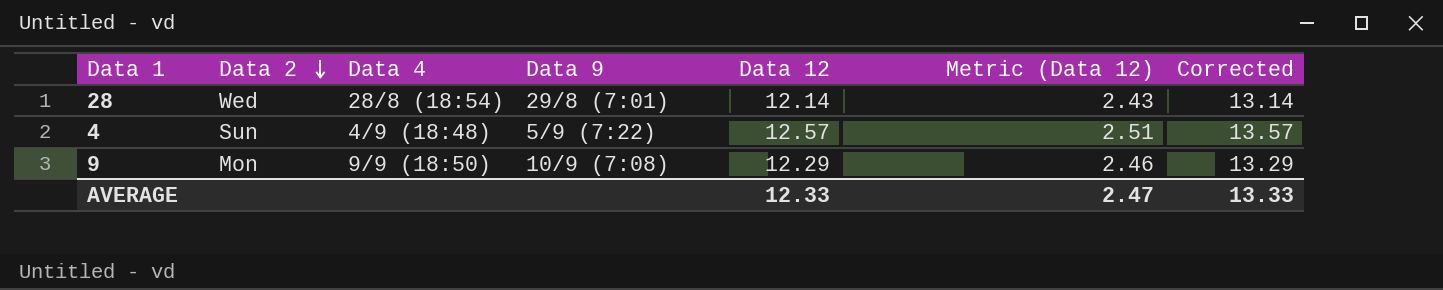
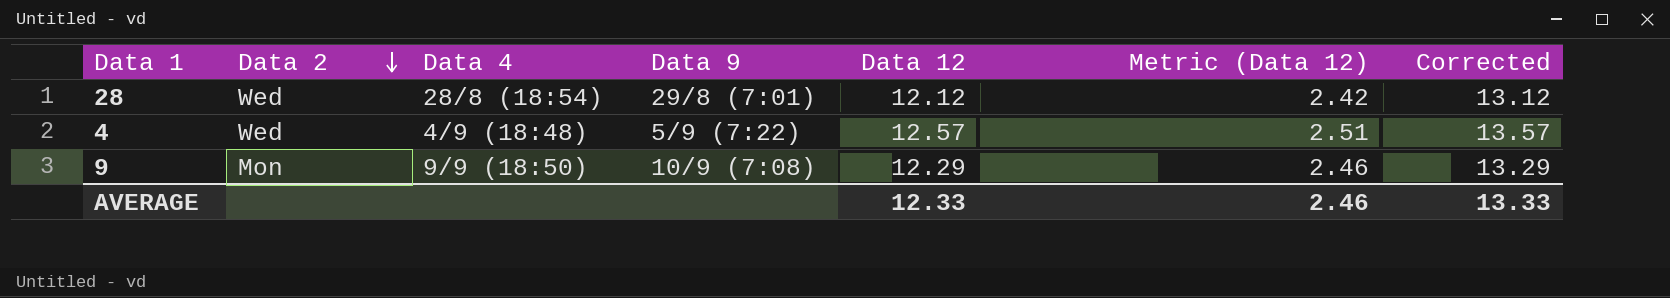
28 | Data 12: 12.14 -> 12.12
28 | Metric (Data 12): 2.43 -> 2.42
28 | Corrected: 13.14 -> 13.12
4 | Data 2: Sun -> Wed
AVERAGE | Metric (Data 12): 2.47 -> 2.46

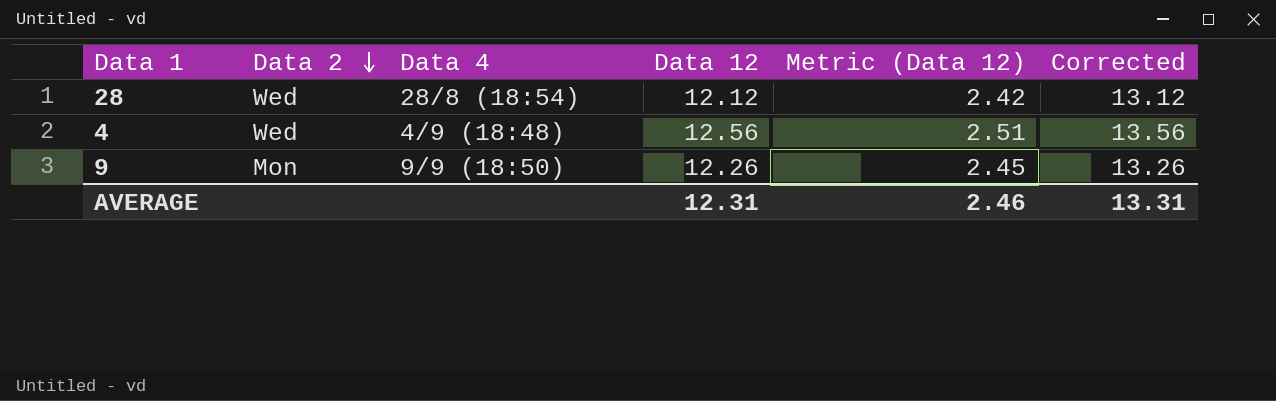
column Data 9 | position: 4 -> none
4 | Data 12: 12.57 -> 12.56
4 | Corrected: 13.57 -> 13.56
9 | Data 12: 12.29 -> 12.26
9 | Metric (Data 12): 2.46 -> 2.45
9 | Corrected: 13.29 -> 13.26
AVERAGE | Data 12: 12.33 -> 12.31
AVERAGE | Corrected: 13.33 -> 13.31

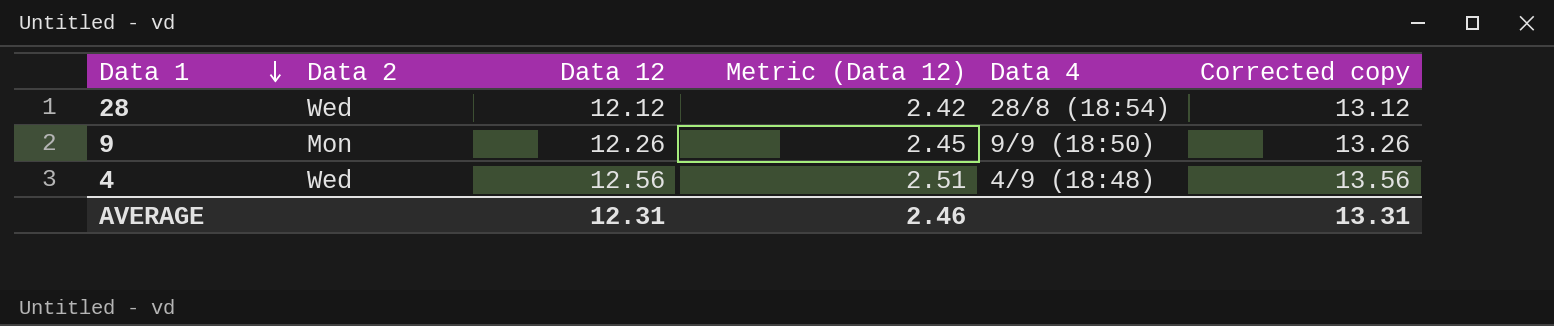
row order: Data 2 descending -> Data 1 descending
column Data 4 | position: 3 -> 5
column name: Corrected -> Corrected copy

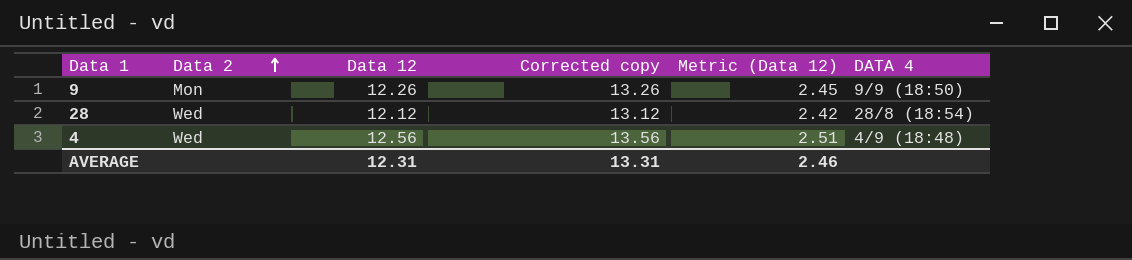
row order: Data 1 descending -> Data 2 ascending
column Corrected copy | position: 6 -> 4
column name: Data 4 -> DATA 4

